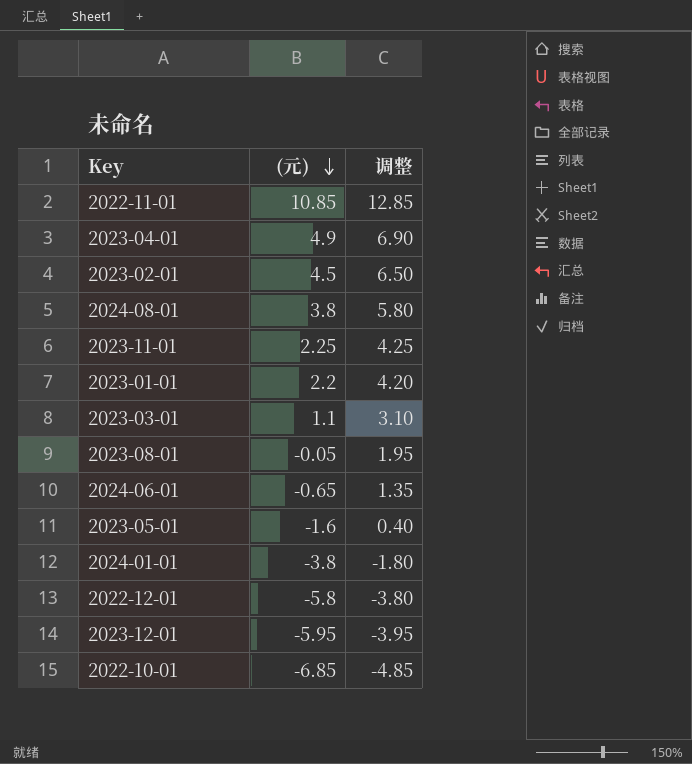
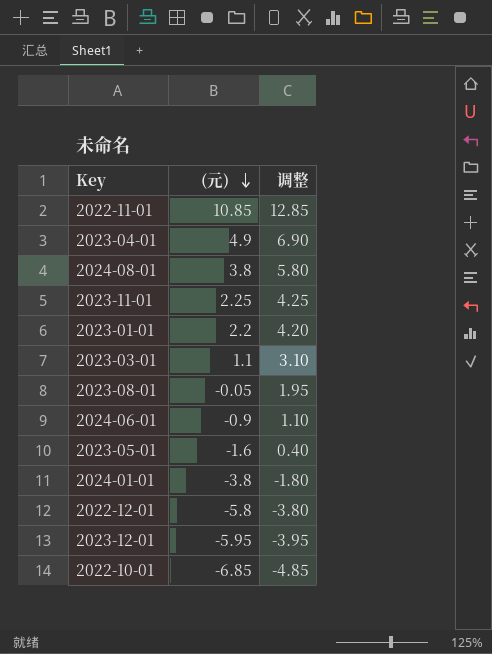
row 2023-02-01: 4.5 | 6.50 -> none
2024-06-01 | (元): -0.65 -> -0.9
2024-06-01 | 调整: 1.35 -> 1.10

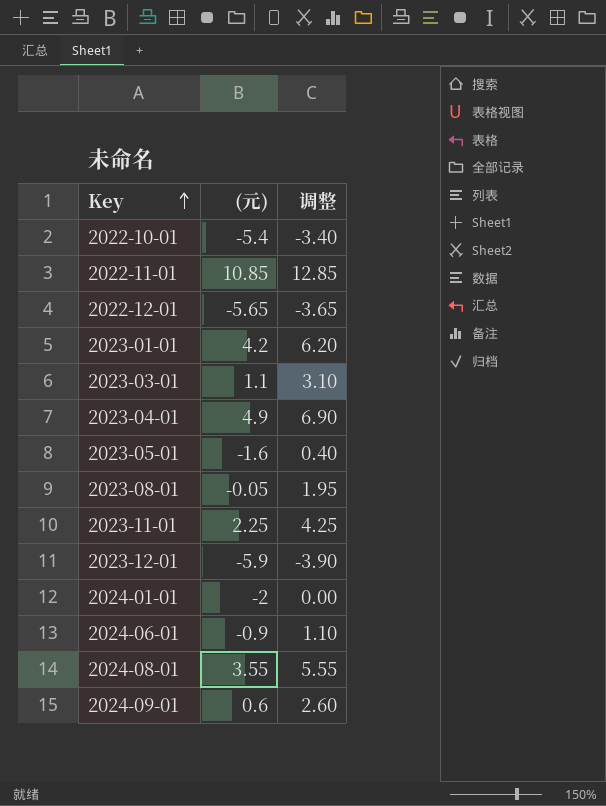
row order: (元) descending -> Key ascending
2022-10-01 | (元): -6.85 -> -5.4
2022-10-01 | 调整: -4.85 -> -3.40
2022-12-01 | (元): -5.8 -> -5.65
2022-12-01 | 调整: -3.80 -> -3.65
2023-01-01 | (元): 2.2 -> 4.2
2023-01-01 | 调整: 4.20 -> 6.20
2023-12-01 | (元): -5.95 -> -5.9
2023-12-01 | 调整: -3.95 -> -3.90
2024-01-01 | (元): -3.8 -> -2
2024-01-01 | 调整: -1.80 -> 0.00
2024-08-01 | (元): 3.8 -> 3.55
2024-08-01 | 调整: 5.80 -> 5.55
row 2024-09-01: none -> 0.6 | 2.60

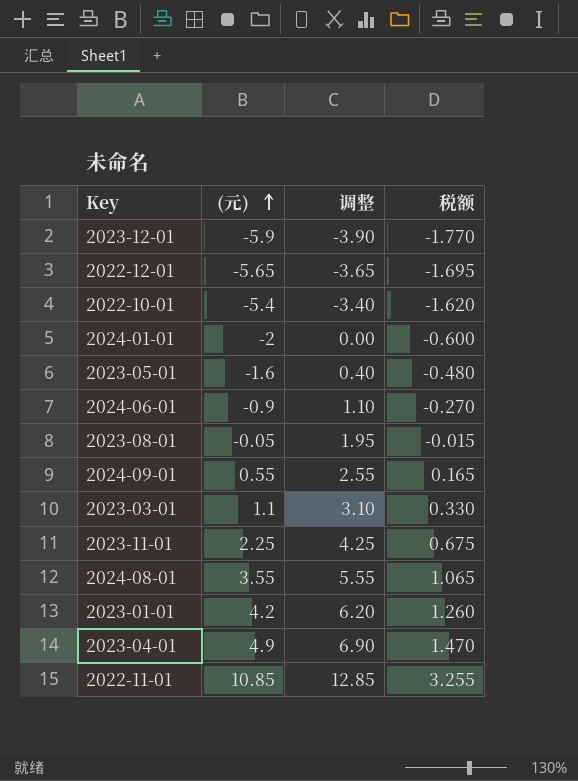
row order: Key ascending -> (元) ascending
column 税额 | formula: none -> [(元)] * 0.3
2024-09-01 | (元): 0.6 -> 0.55
2024-09-01 | 调整: 2.60 -> 2.55

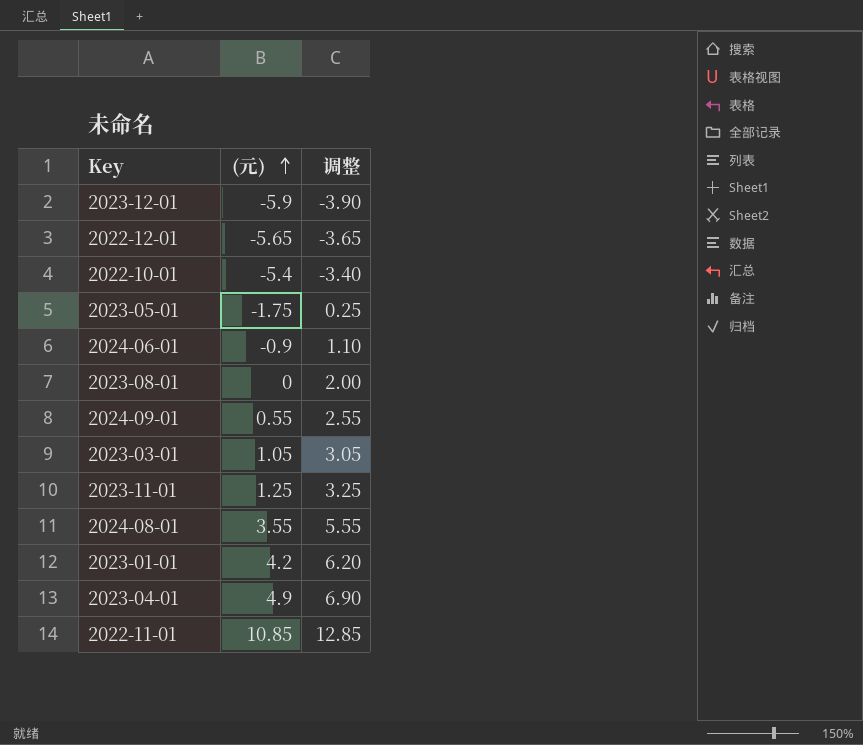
column 税额 | formula: [(元)] * 0.3 -> none
row 2024-01-01: -2 | 0.00 | -0.600 -> none
2023-05-01 | (元): -1.6 -> -1.75
2023-05-01 | 调整: 0.40 -> 0.25
2023-08-01 | (元): -0.05 -> 0
2023-08-01 | 调整: 1.95 -> 2.00
2023-03-01 | (元): 1.1 -> 1.05
2023-03-01 | 调整: 3.10 -> 3.05
2023-11-01 | (元): 2.25 -> 1.25
2023-11-01 | 调整: 4.25 -> 3.25

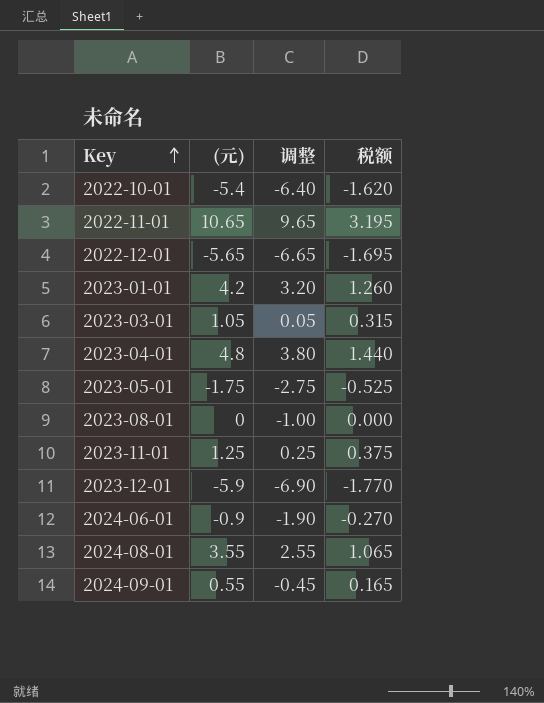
row order: (元) ascending -> Key ascending
column 调整 | formula: [(元)] + 2 -> [(元)] - 1
column 税额 | formula: none -> [(元)] * 0.3
2022-11-01 | (元): 10.85 -> 10.65
2023-04-01 | (元): 4.9 -> 4.8

